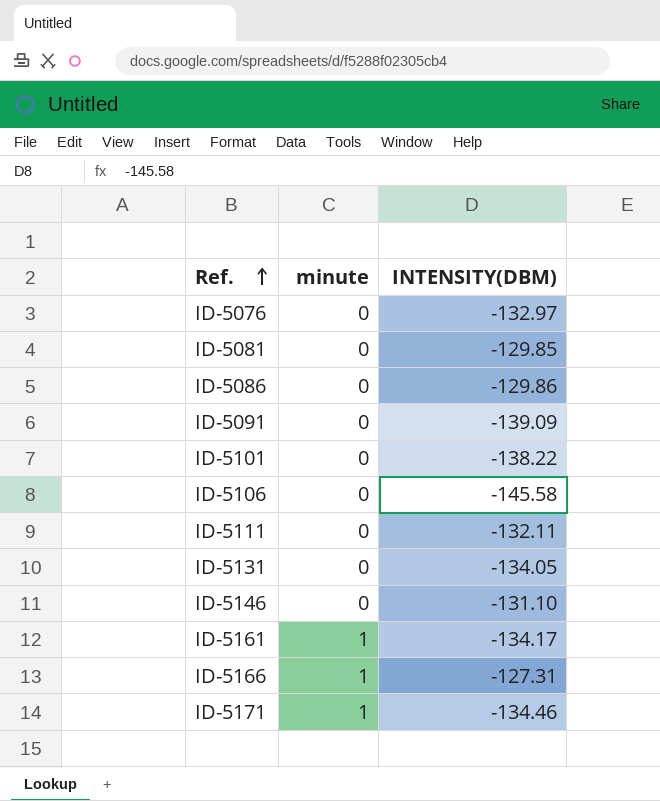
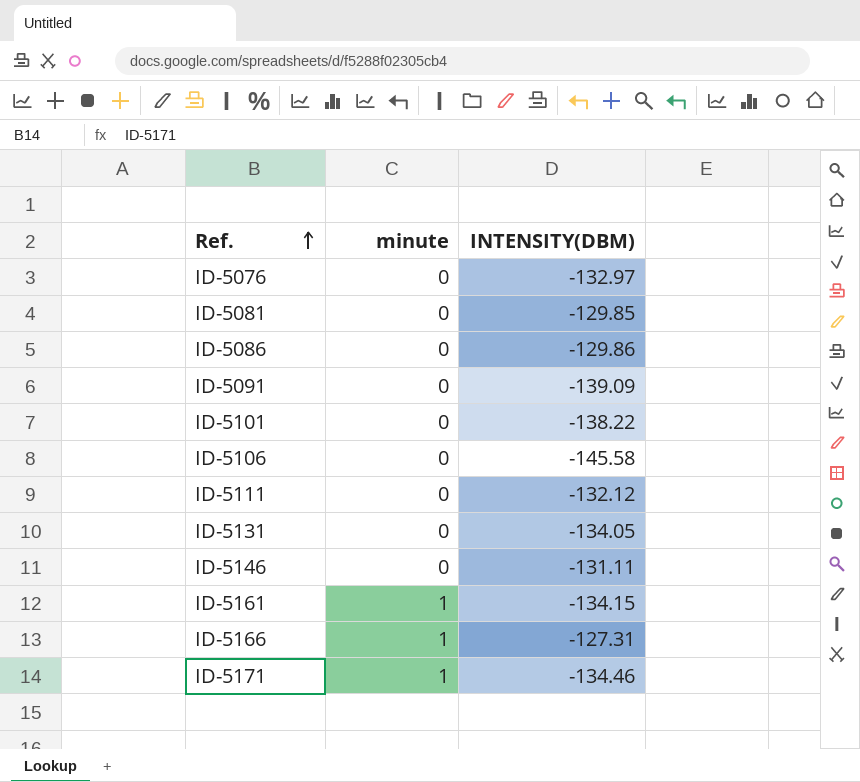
ID-5111 | INTENSITY(DBM): -132.11 -> -132.12
ID-5146 | INTENSITY(DBM): -131.10 -> -131.11
ID-5161 | INTENSITY(DBM): -134.17 -> -134.15

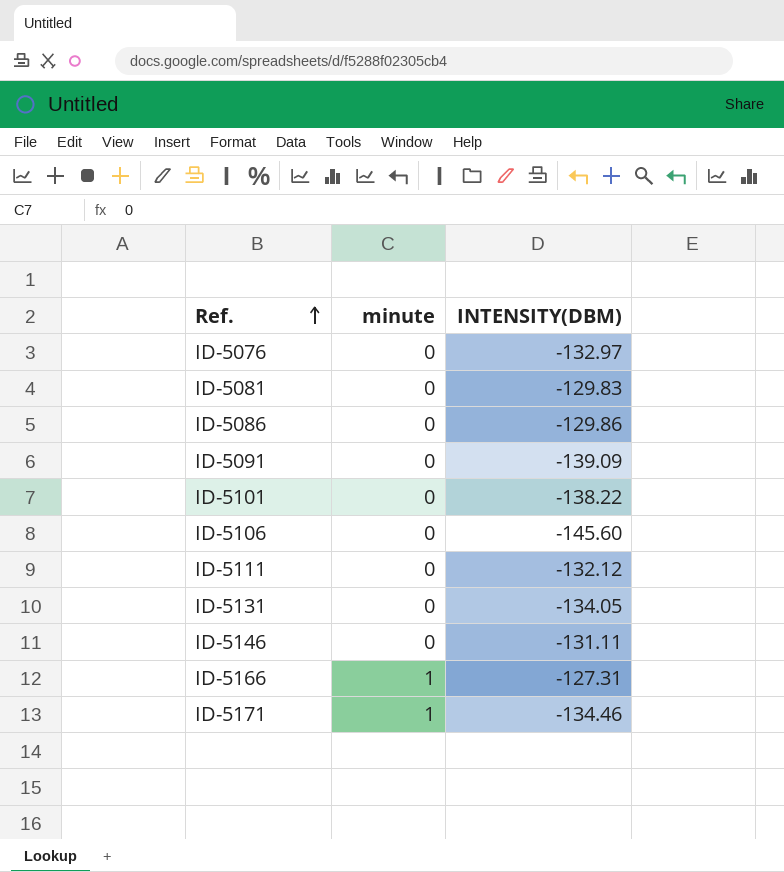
row ID-5161: 1 | -134.15 -> none
ID-5081 | INTENSITY(DBM): -129.85 -> -129.83
ID-5106 | INTENSITY(DBM): -145.58 -> -145.60

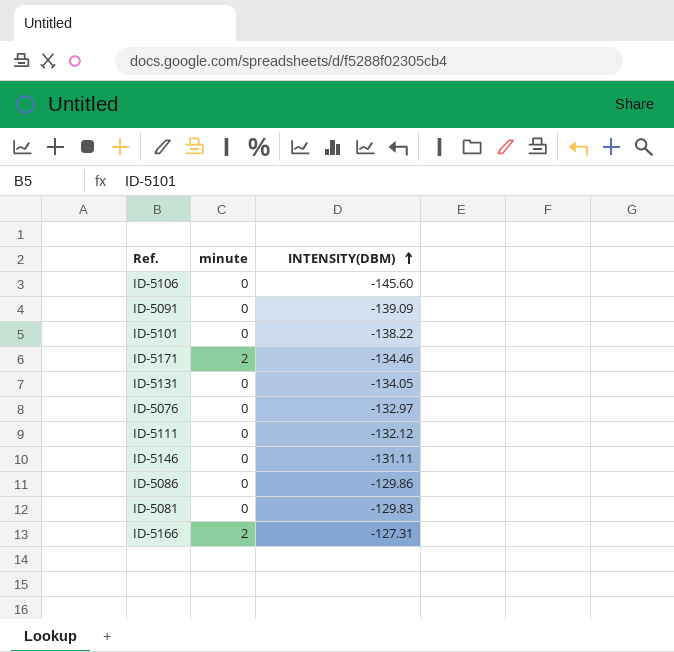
row order: Ref. ascending -> INTENSITY(DBM) ascending
ID-5171 | minute: 1 -> 2
ID-5166 | minute: 1 -> 2

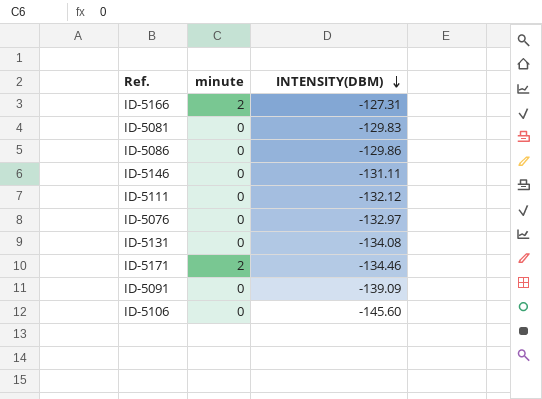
row order: INTENSITY(DBM) ascending -> INTENSITY(DBM) descending
row ID-5101: 0 | -138.22 -> none
ID-5131 | INTENSITY(DBM): -134.05 -> -134.08

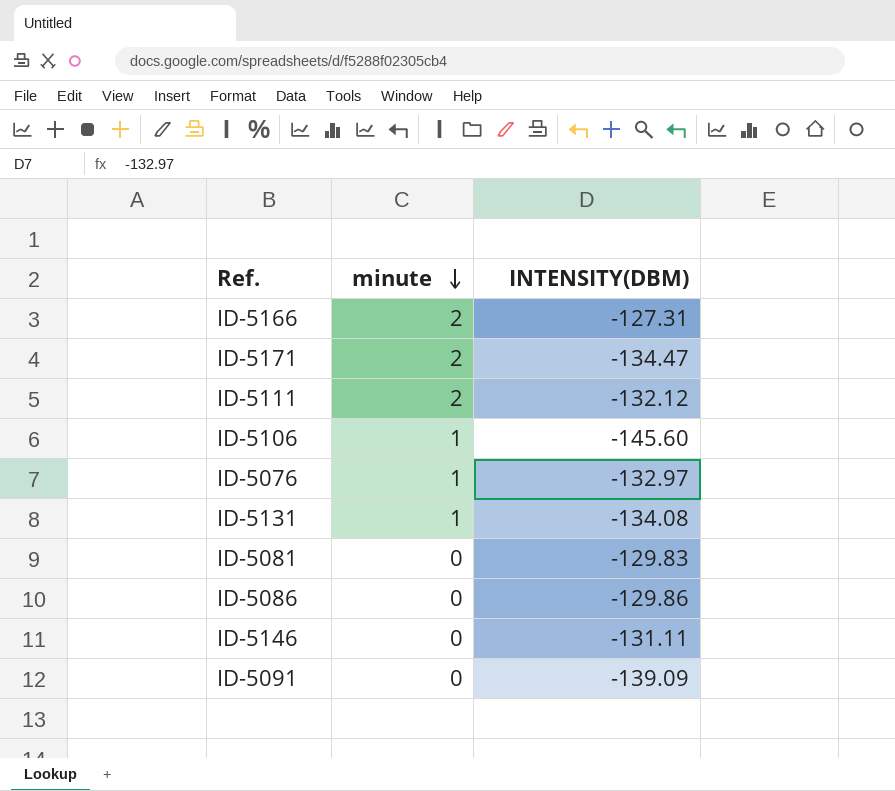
row order: INTENSITY(DBM) descending -> minute descending
ID-5171 | INTENSITY(DBM): -134.46 -> -134.47
ID-5111 | minute: 0 -> 2
ID-5106 | minute: 0 -> 1
ID-5076 | minute: 0 -> 1
ID-5131 | minute: 0 -> 1

